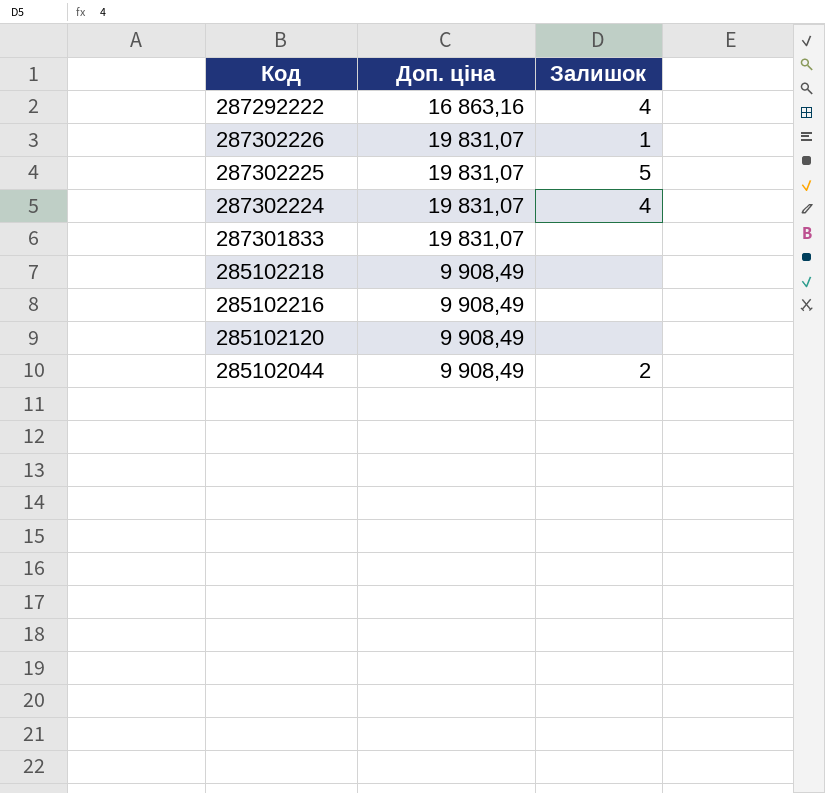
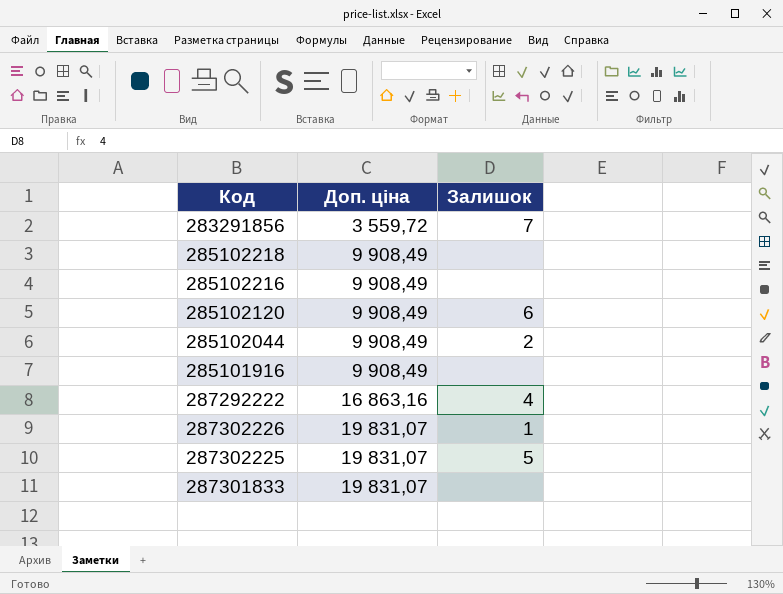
row order: none -> Доп. ціна ascending
row 287302224: 19 831,07 | 4 -> none
row 283291856: none -> 3 559,72 | 7
285102120 | Залишок: none -> 6
row 285101916: none -> 9 908,49 | none

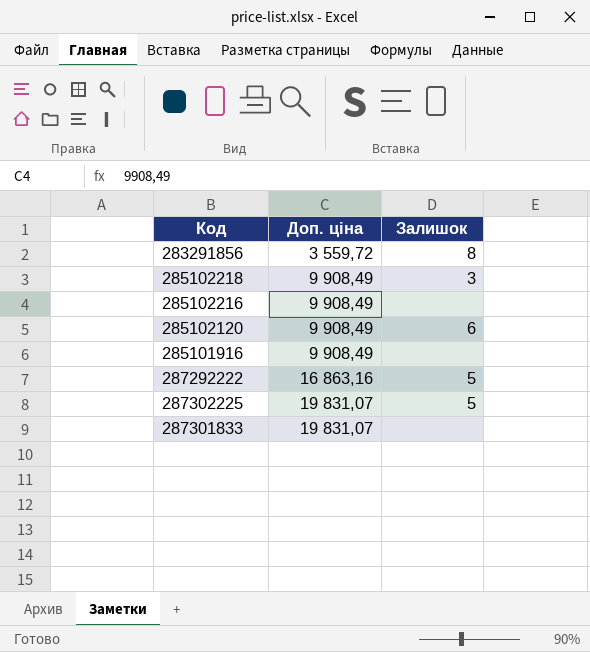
row 285102044: 9 908,49 | 2 -> none
row 287302226: 19 831,07 | 1 -> none
283291856 | Залишок: 7 -> 8
285102218 | Залишок: none -> 3
287292222 | Залишок: 4 -> 5

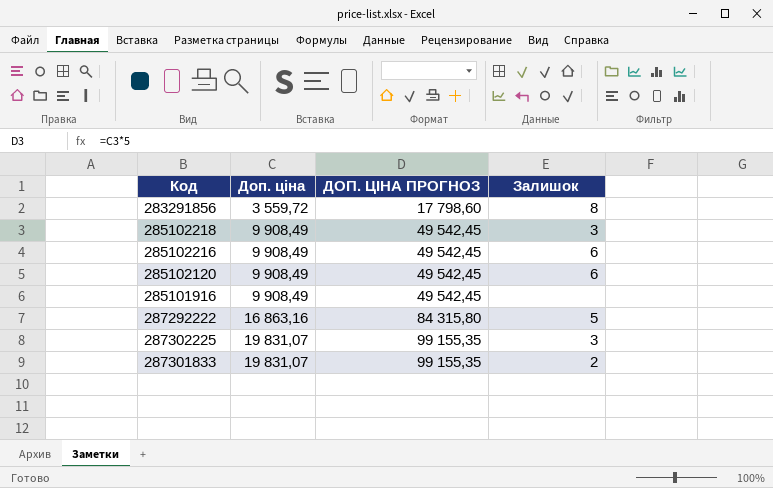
column ДОП. ЦІНА ПРОГНОЗ | formula: none -> [Доп. ціна] * 5
285102216 | Залишок: none -> 6
287302225 | Залишок: 5 -> 3
287301833 | Залишок: none -> 2

